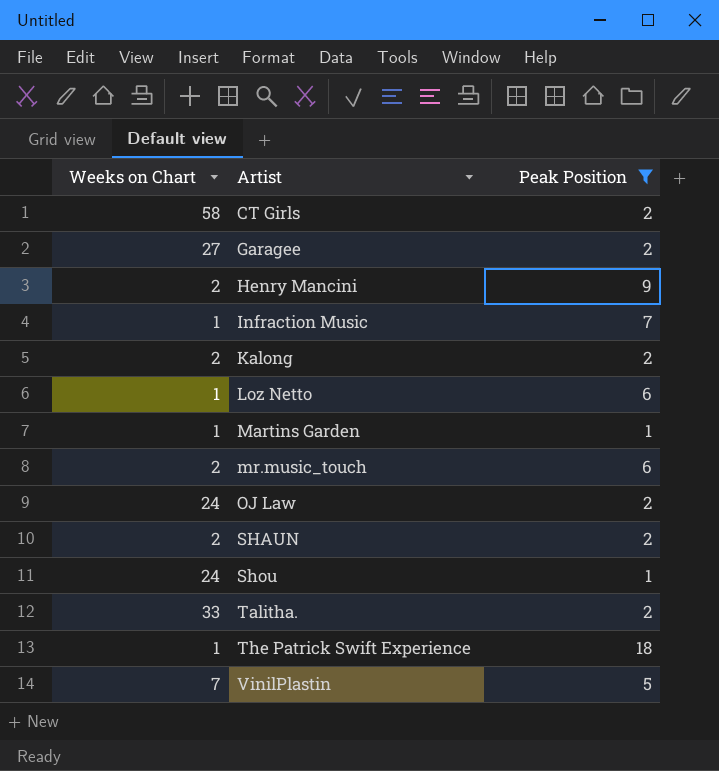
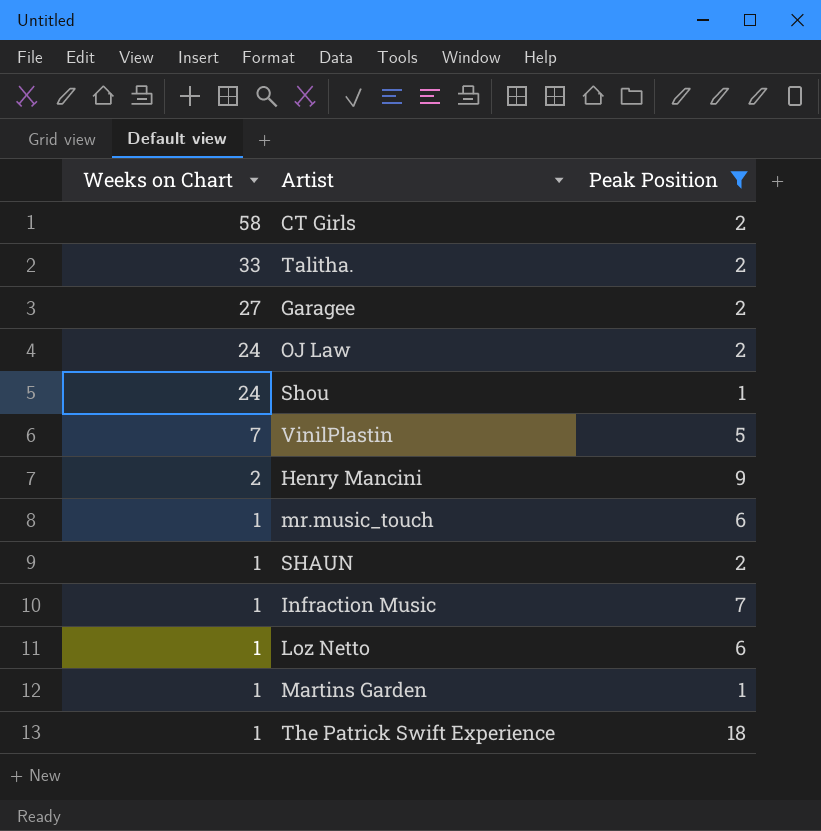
row order: Artist ascending -> Weeks on Chart descending
row Kalong: 2 | 2 -> none
mr.music_touch | Weeks on Chart: 2 -> 1
SHAUN | Weeks on Chart: 2 -> 1

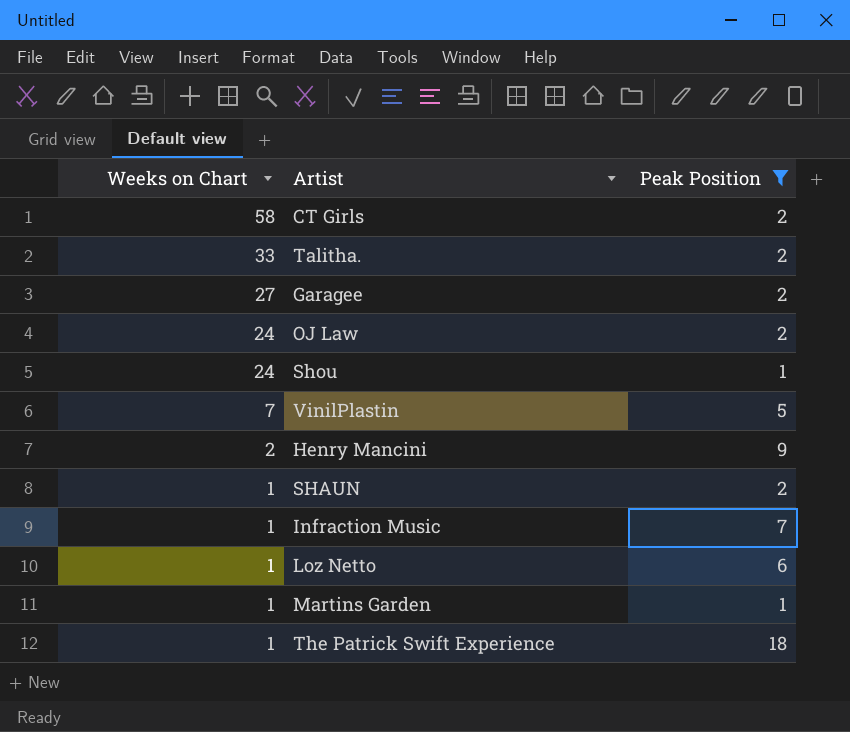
row mr.music_touch: 1 | 6 -> none

